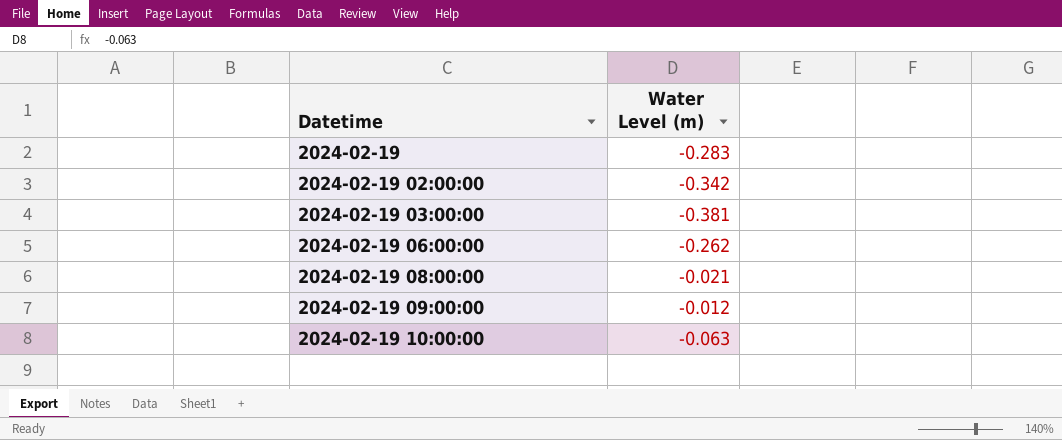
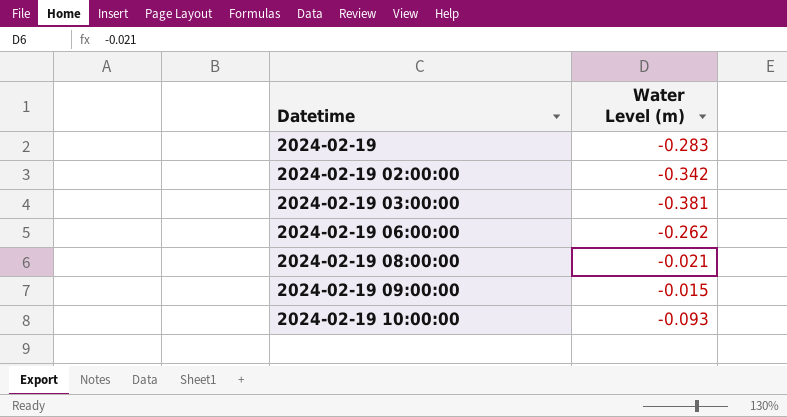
2024-02-19 09:00:00 | Water Level (m): -0.012 -> -0.015
2024-02-19 10:00:00 | Water Level (m): -0.063 -> -0.093

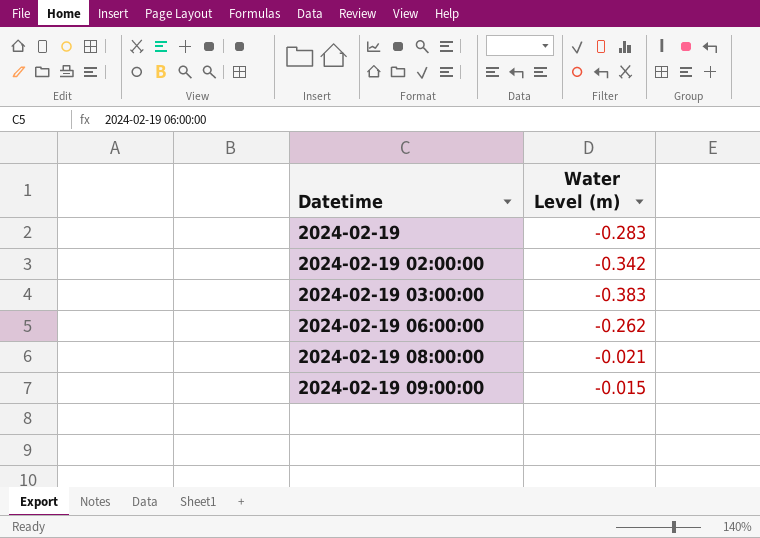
row 2024-02-19 10:00:00: -0.093 -> none
2024-02-19 03:00:00 | Water Level (m): -0.381 -> -0.383

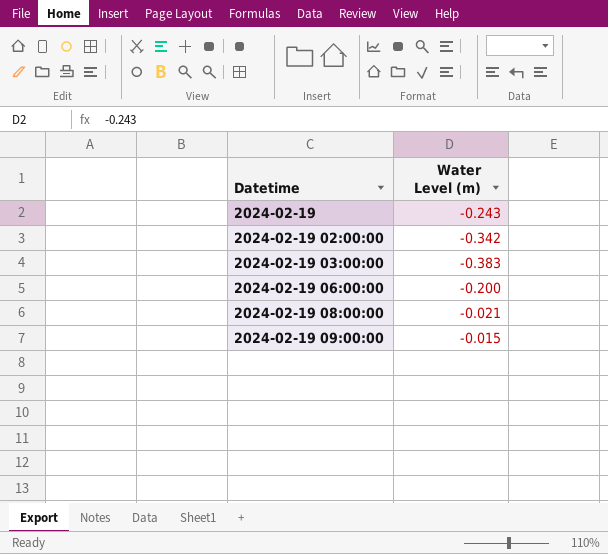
2024-02-19 | Water Level (m): -0.283 -> -0.243
2024-02-19 06:00:00 | Water Level (m): -0.262 -> -0.200

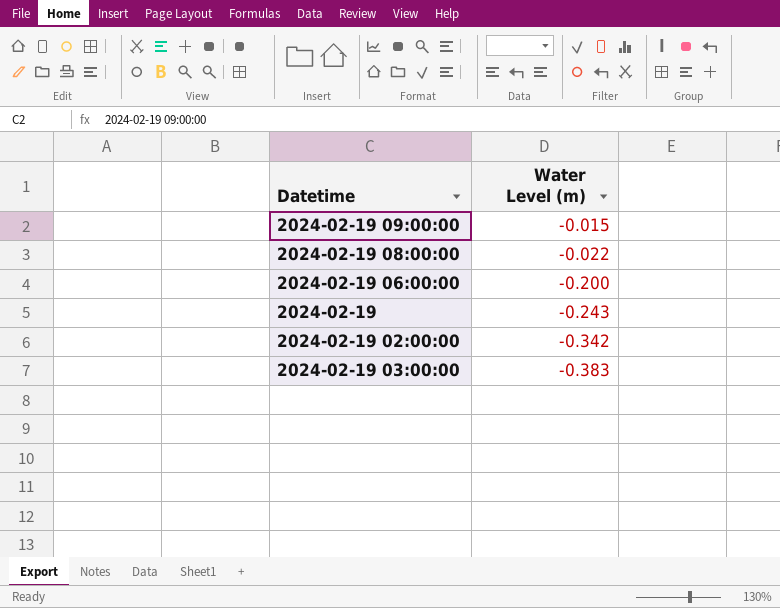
row order: Datetime ascending -> Water Level (m) descending
2024-02-19 08:00:00 | Water Level (m): -0.021 -> -0.022

